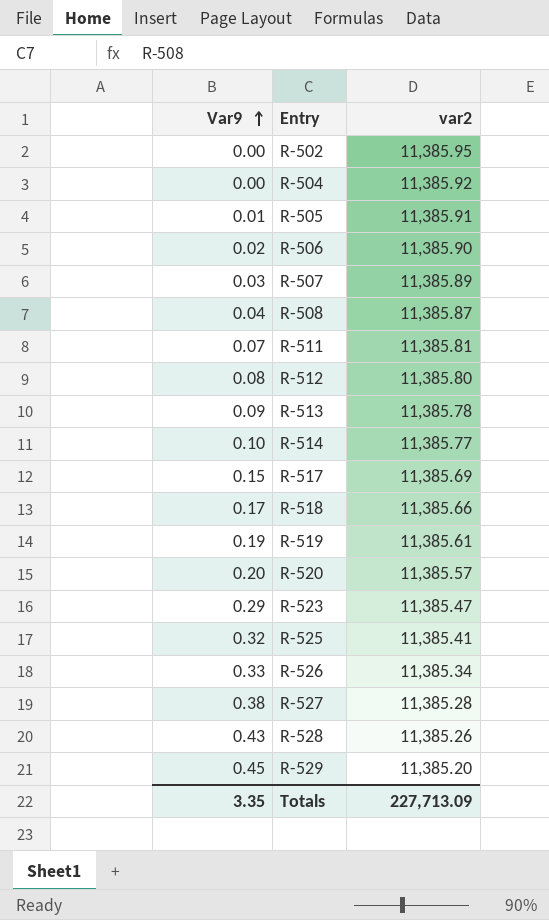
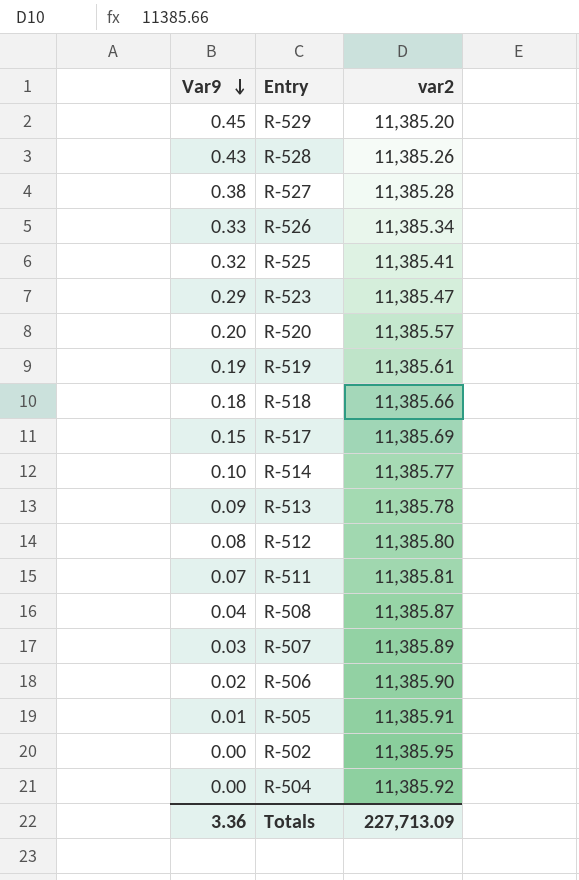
row order: Var9 ascending -> Var9 descending
R-518 | Var9: 0.17 -> 0.18
Totals | Var9: 3.35 -> 3.36

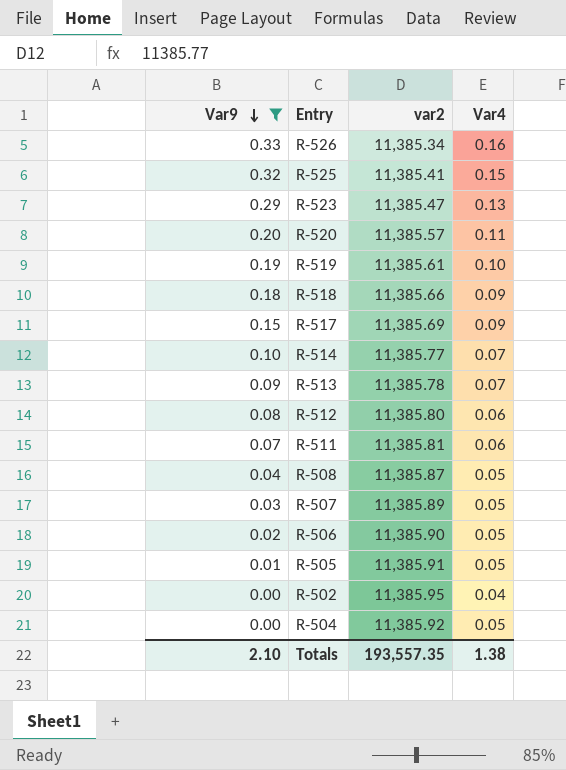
filter: none -> Var9 <= 0.33
column Var4 | position: none -> 4
Totals | Var9: 3.36 -> 2.10
Totals | var2: 227,713.09 -> 193,557.35

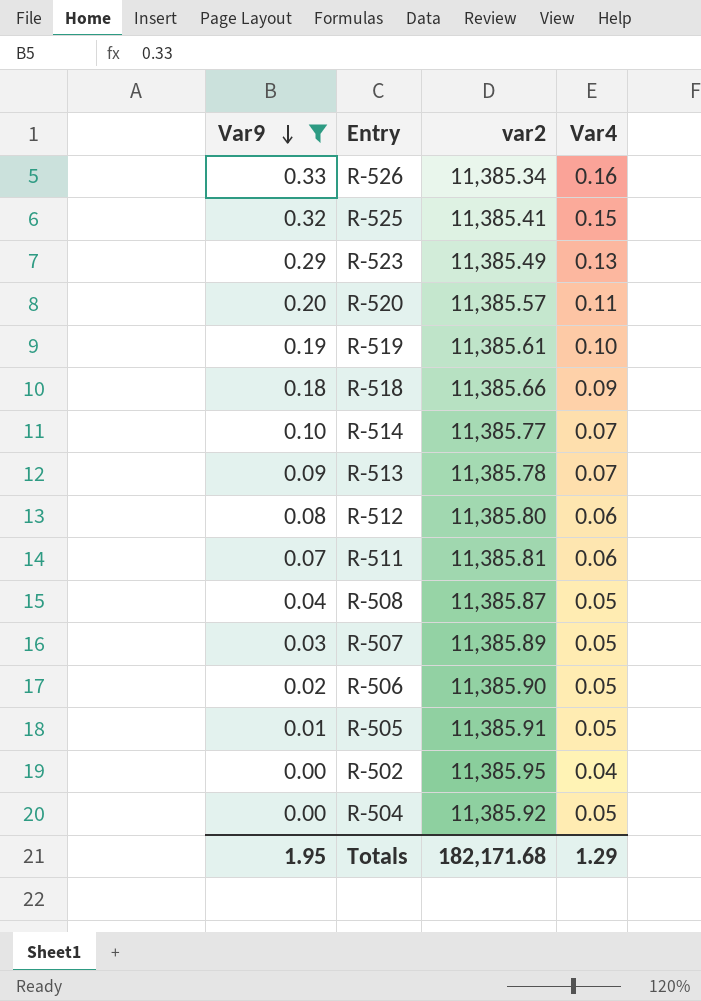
row R-517: 0.15 | 11,385.69 | 0.09 -> none
R-523 | var2: 11,385.47 -> 11,385.49
Totals | Var9: 2.10 -> 1.95
Totals | var2: 193,557.35 -> 182,171.68
Totals | Var4: 1.38 -> 1.29

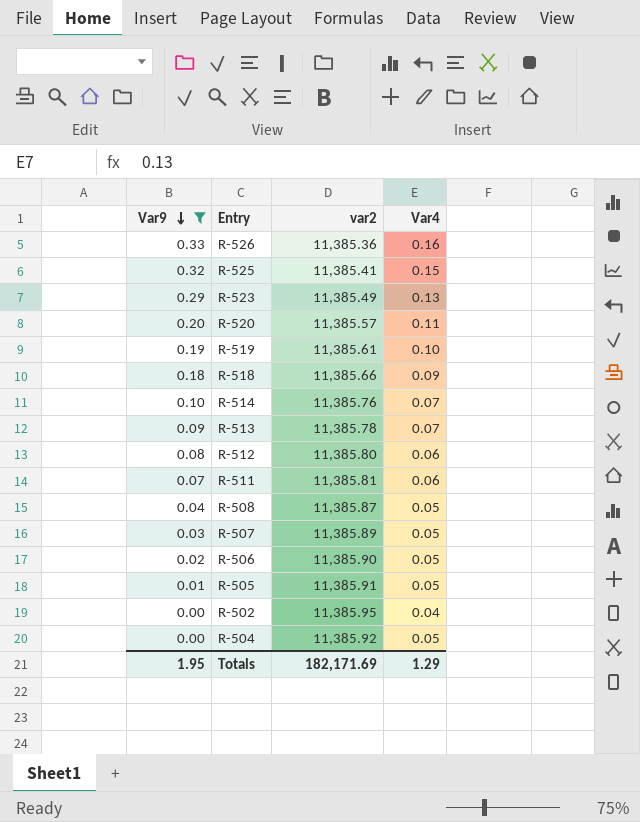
R-526 | var2: 11,385.34 -> 11,385.36
R-514 | var2: 11,385.77 -> 11,385.76
Totals | var2: 182,171.68 -> 182,171.69

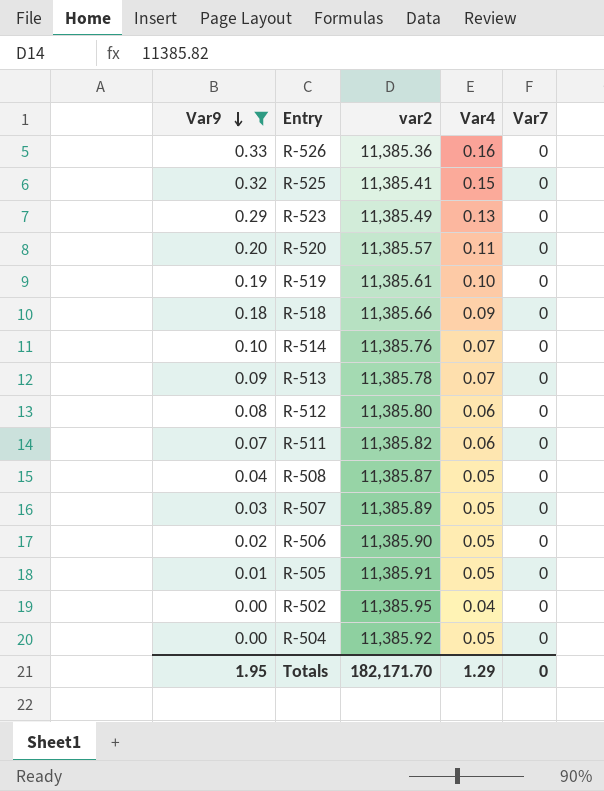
column Var7 | position: none -> 5
R-511 | var2: 11,385.81 -> 11,385.82
Totals | var2: 182,171.69 -> 182,171.70

